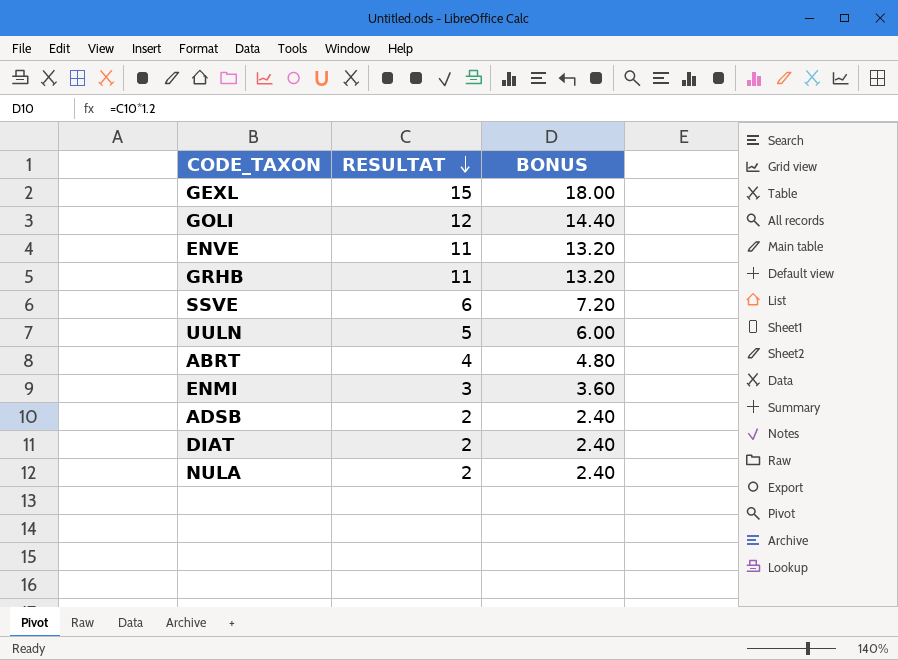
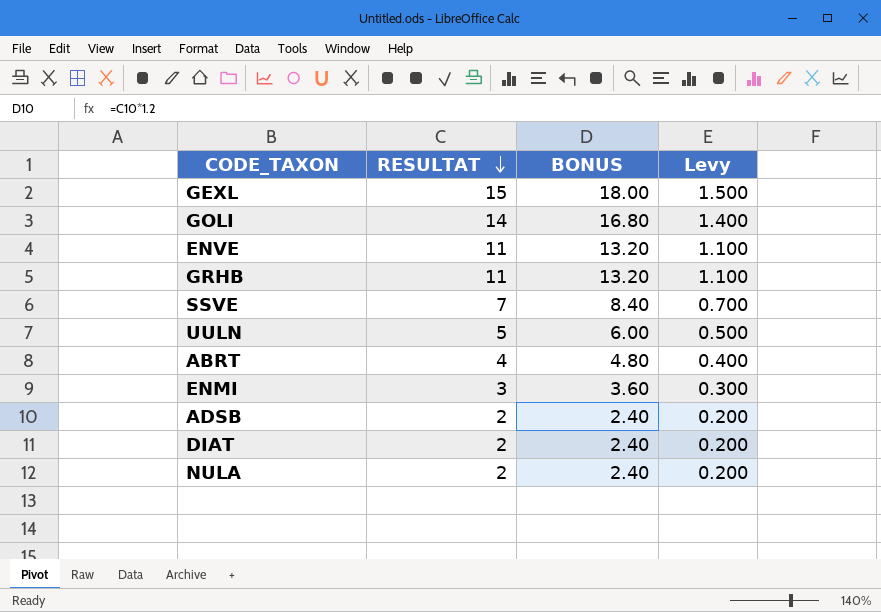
column Levy | formula: none -> [RESULTAT] * 0.1
GOLI | RESULTAT: 12 -> 14
GOLI | BONUS: 14.40 -> 16.80
SSVE | RESULTAT: 6 -> 7
SSVE | BONUS: 7.20 -> 8.40

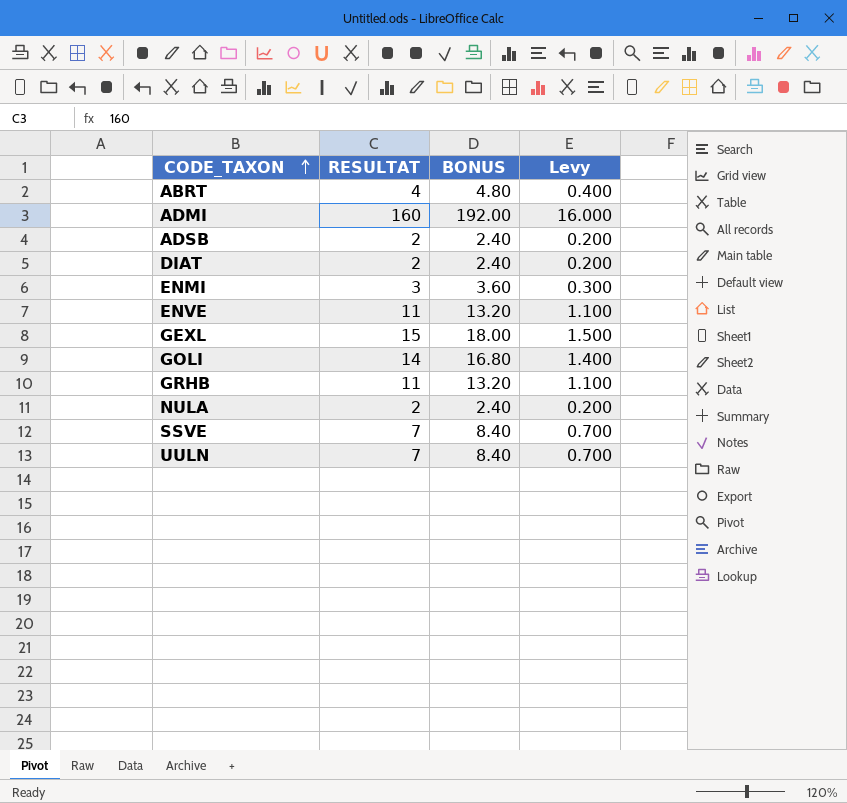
row order: RESULTAT descending -> CODE_TAXON ascending
row ADMI: none -> 160 | 192.00 | 16.000
UULN | RESULTAT: 5 -> 7
UULN | BONUS: 6.00 -> 8.40
UULN | Levy: 0.500 -> 0.700

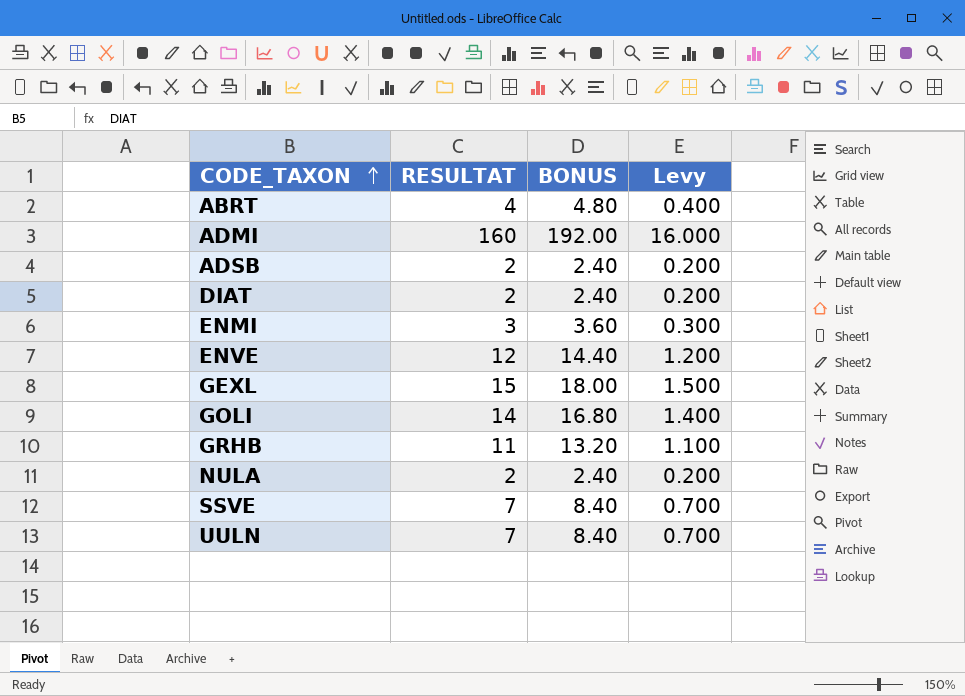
ENVE | RESULTAT: 11 -> 12
ENVE | BONUS: 13.20 -> 14.40
ENVE | Levy: 1.100 -> 1.200

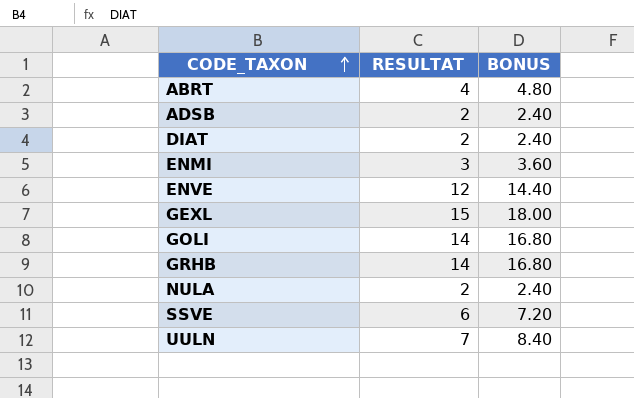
column Levy | formula: [RESULTAT] * 0.1 -> none
row ADMI: 160 | 192.00 | 16.000 -> none
GRHB | RESULTAT: 11 -> 14
GRHB | BONUS: 13.20 -> 16.80
SSVE | RESULTAT: 7 -> 6
SSVE | BONUS: 8.40 -> 7.20

